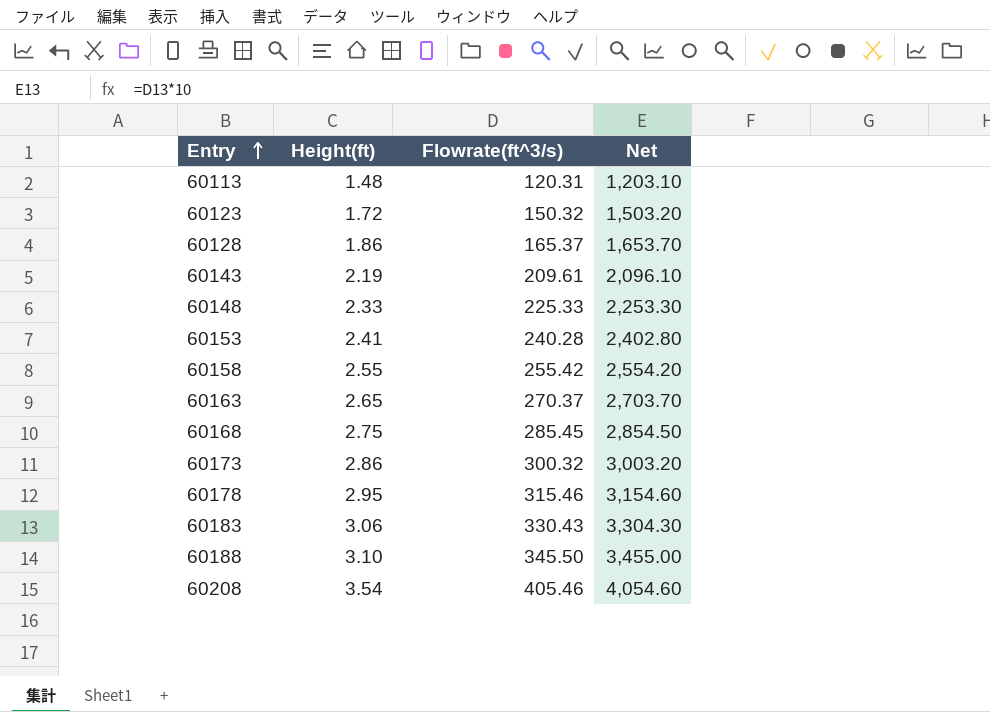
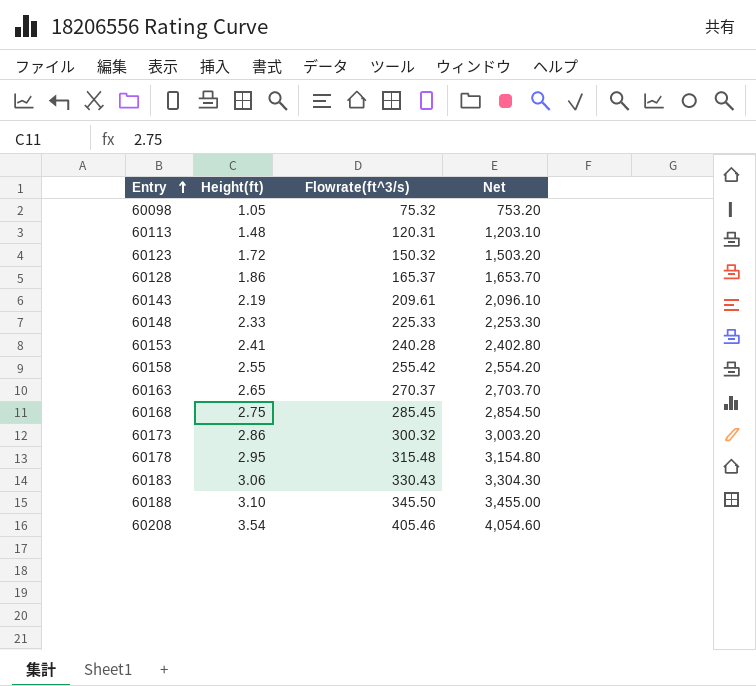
row 60098: none -> 1.05 | 75.32 | 753.20
60178 | Flowrate(ft^3/s): 315.46 -> 315.48
60178 | Net: 3,154.60 -> 3,154.80

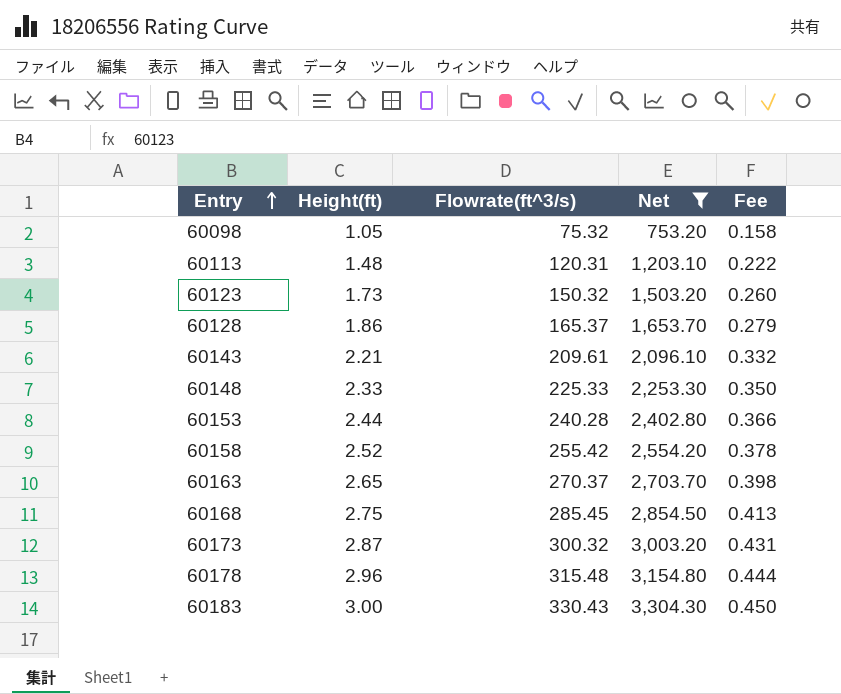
filter: none -> Net <= 3,304.30
column Fee | formula: none -> [Height(ft)] * 0.15
60123 | Height(ft): 1.72 -> 1.73
60143 | Height(ft): 2.19 -> 2.21
60153 | Height(ft): 2.41 -> 2.44
60158 | Height(ft): 2.55 -> 2.52
60173 | Height(ft): 2.86 -> 2.87
60178 | Height(ft): 2.95 -> 2.96
60183 | Height(ft): 3.06 -> 3.00

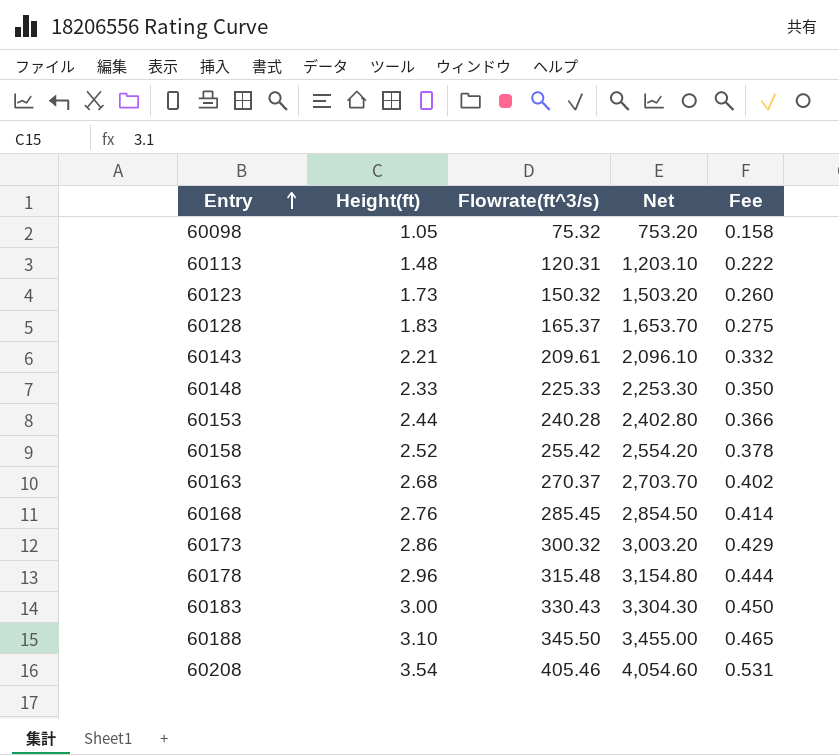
filter: Net <= 3,304.30 -> none
60128 | Height(ft): 1.86 -> 1.83
60128 | Fee: 0.279 -> 0.275
60163 | Height(ft): 2.65 -> 2.68
60163 | Fee: 0.398 -> 0.402
60168 | Height(ft): 2.75 -> 2.76
60168 | Fee: 0.413 -> 0.414
60173 | Height(ft): 2.87 -> 2.86
60173 | Fee: 0.431 -> 0.429

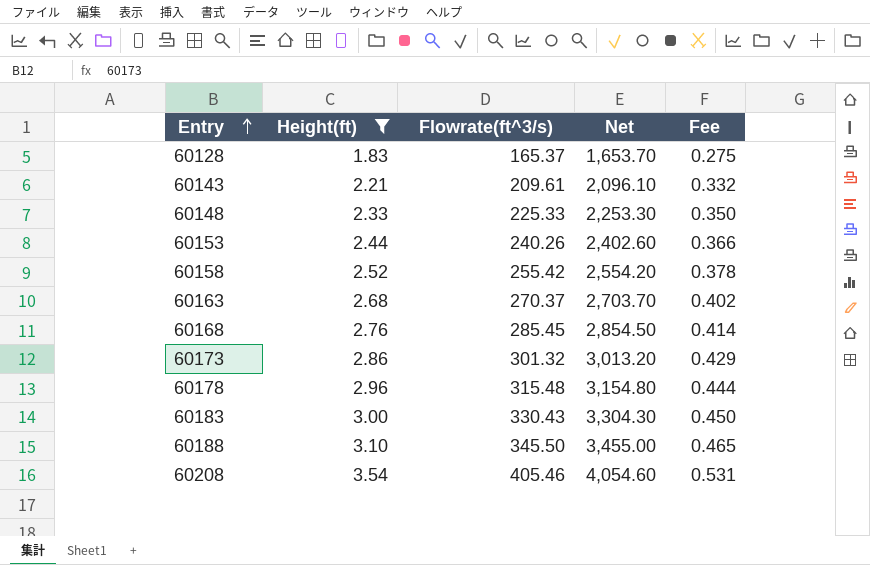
filter: none -> Height(ft) >= 1.83
60153 | Flowrate(ft^3/s): 240.28 -> 240.26
60153 | Net: 2,402.80 -> 2,402.60
60173 | Flowrate(ft^3/s): 300.32 -> 301.32
60173 | Net: 3,003.20 -> 3,013.20

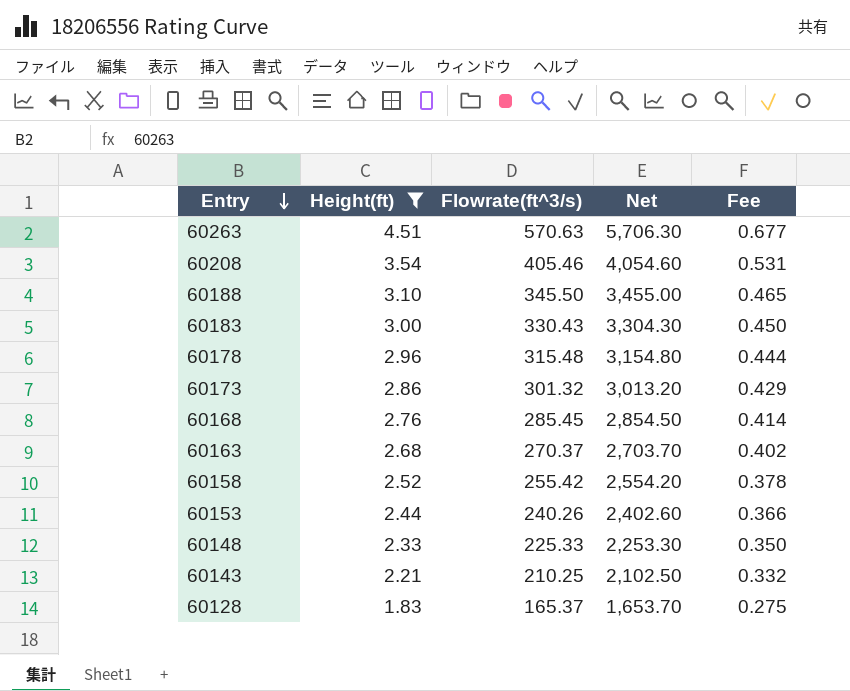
row order: Entry ascending -> Entry descending
row 60263: none -> 4.51 | 570.63 | 5,706.30 | 0.677
60143 | Flowrate(ft^3/s): 209.61 -> 210.25
60143 | Net: 2,096.10 -> 2,102.50

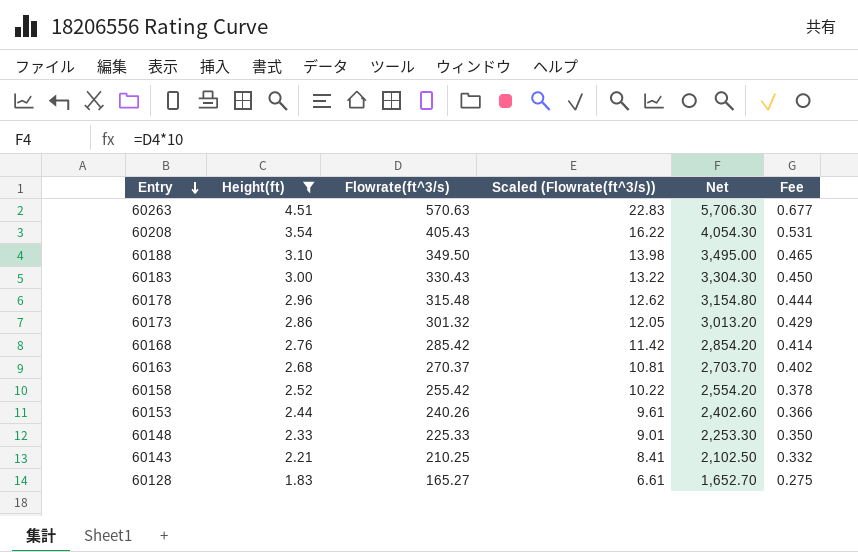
column Scaled (Flowrate(ft^3/s)) | formula: none -> [Flowrate(ft^3/s)] * 0.04
60208 | Flowrate(ft^3/s): 405.46 -> 405.43
60208 | Net: 4,054.60 -> 4,054.30
60188 | Flowrate(ft^3/s): 345.50 -> 349.50
60188 | Net: 3,455.00 -> 3,495.00
60168 | Flowrate(ft^3/s): 285.45 -> 285.42
60168 | Net: 2,854.50 -> 2,854.20
60128 | Flowrate(ft^3/s): 165.37 -> 165.27
60128 | Net: 1,653.70 -> 1,652.70

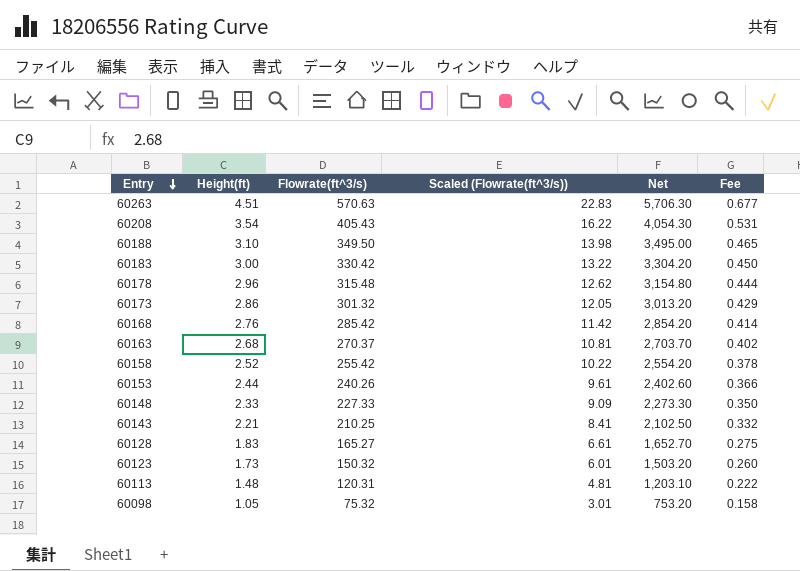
filter: Height(ft) >= 1.83 -> none
60183 | Flowrate(ft^3/s): 330.43 -> 330.42
60183 | Net: 3,304.30 -> 3,304.20
60148 | Flowrate(ft^3/s): 225.33 -> 227.33
60148 | Scaled (Flowrate(ft^3/s)): 9.01 -> 9.09
60148 | Net: 2,253.30 -> 2,273.30

